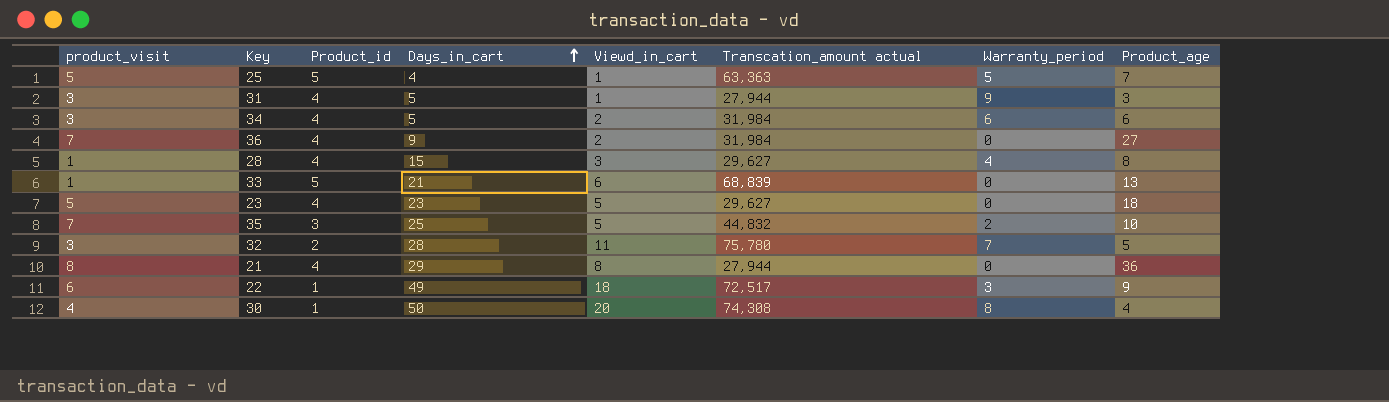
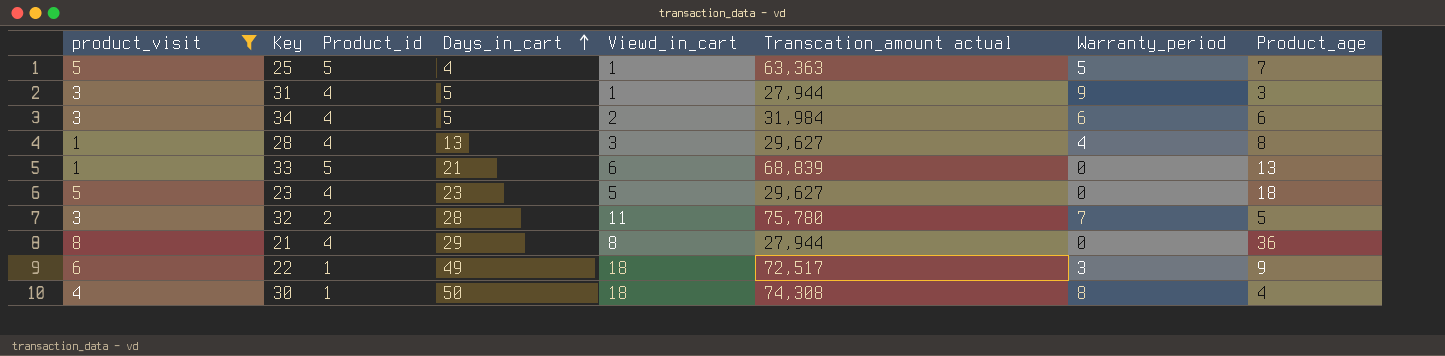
filter: none -> product_visit != 7
28 | Days_in_cart: 15 -> 13
30 | Viewd_in_cart: 20 -> 18

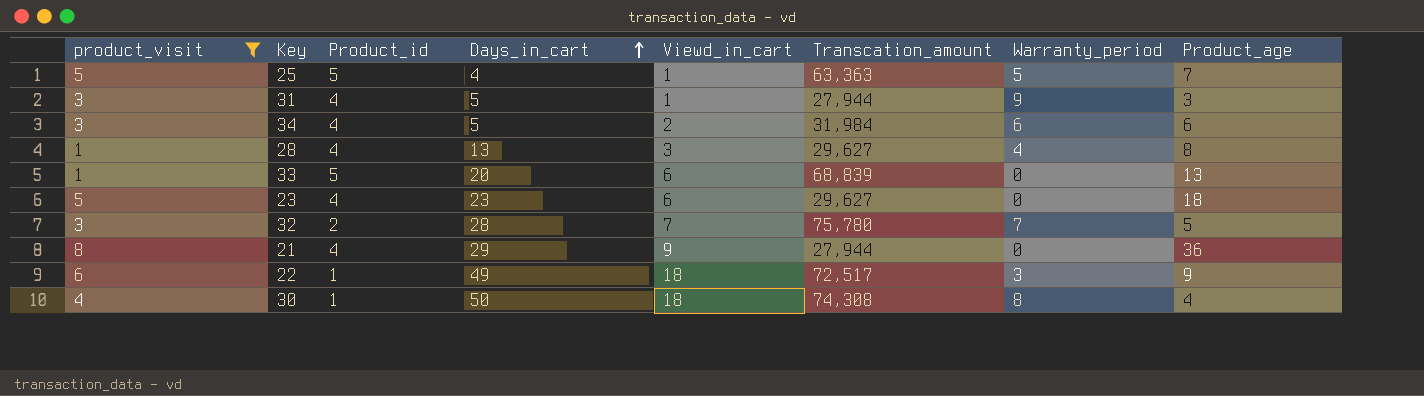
column name: Transcation_amount actual -> Transcation_amount
33 | Days_in_cart: 21 -> 20
23 | Viewd_in_cart: 5 -> 6
32 | Viewd_in_cart: 11 -> 7
21 | Viewd_in_cart: 8 -> 9

